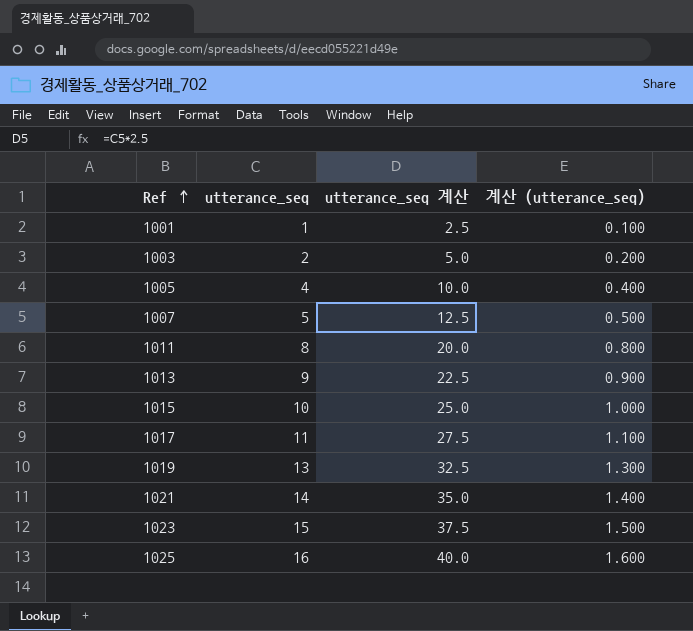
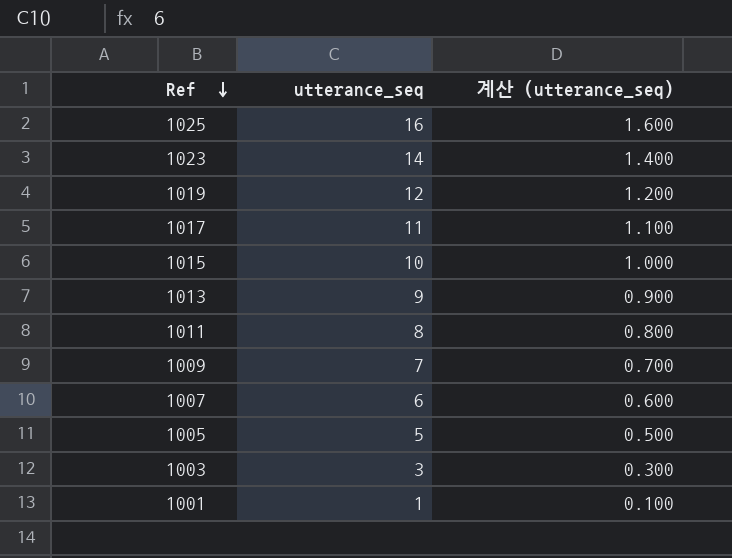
row order: Ref ascending -> Ref descending
column utterance_seq 계산 | formula: [utterance_seq] * 2.5 -> none
row 1021: 14 | 35.0 | 1.400 -> none
1023 | utterance_seq: 15 -> 14
1023 | 계산 (utterance_seq): 1.500 -> 1.400
1019 | utterance_seq: 13 -> 12
1019 | 계산 (utterance_seq): 1.300 -> 1.200
row 1009: none -> 7 | 0.700
1007 | utterance_seq: 5 -> 6
1007 | 계산 (utterance_seq): 0.500 -> 0.600
1005 | utterance_seq: 4 -> 5
1005 | 계산 (utterance_seq): 0.400 -> 0.500
1003 | utterance_seq: 2 -> 3
1003 | 계산 (utterance_seq): 0.200 -> 0.300

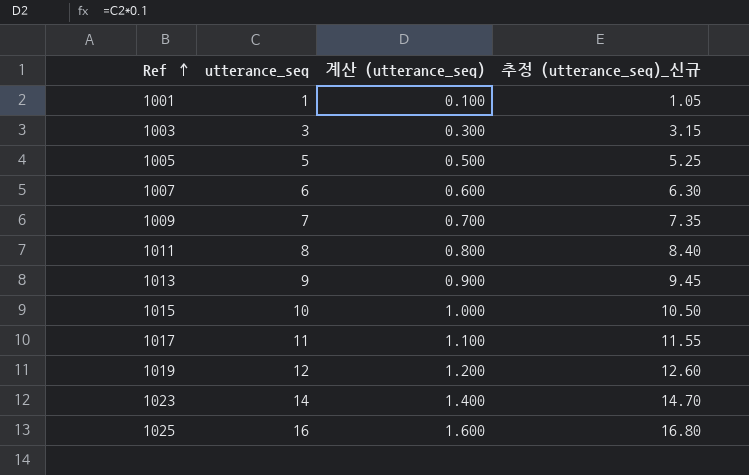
row order: Ref descending -> Ref ascending
column 추정 (utterance_seq)_신규 | formula: none -> [utterance_seq] * 1.05

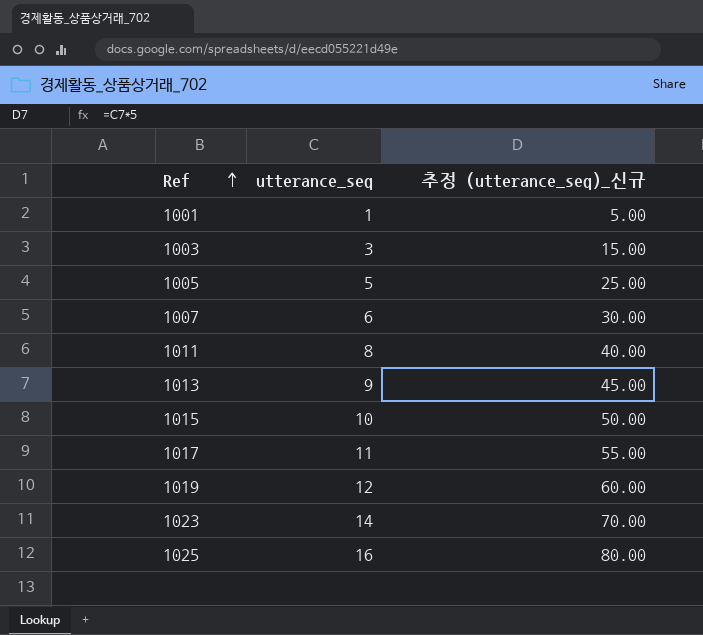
column 계산 (utterance_seq) | formula: [utterance_seq] * 0.1 -> none
column 추정 (utterance_seq)_신규 | formula: [utterance_seq] * 1.05 -> [utterance_seq] * 5
row 1009: 7 | 0.700 | 7.35 -> none

